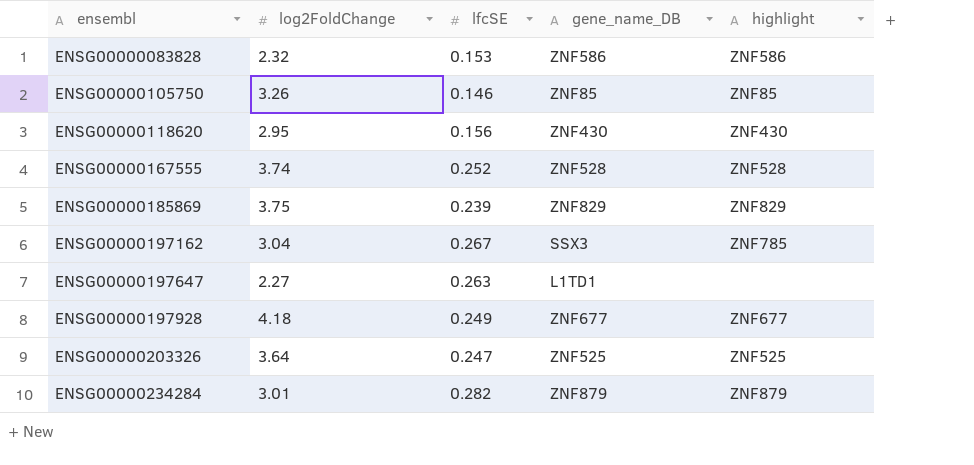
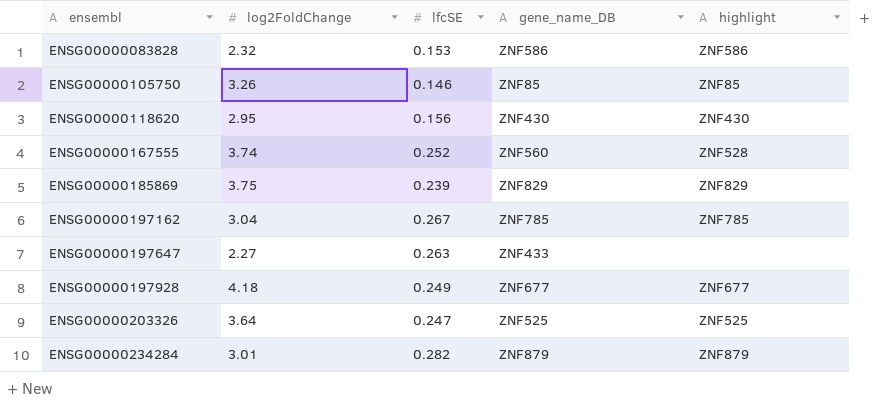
ENSG00000167555 | gene_name_DB: ZNF528 -> ZNF560
ENSG00000197162 | gene_name_DB: SSX3 -> ZNF785
ENSG00000197647 | gene_name_DB: L1TD1 -> ZNF433

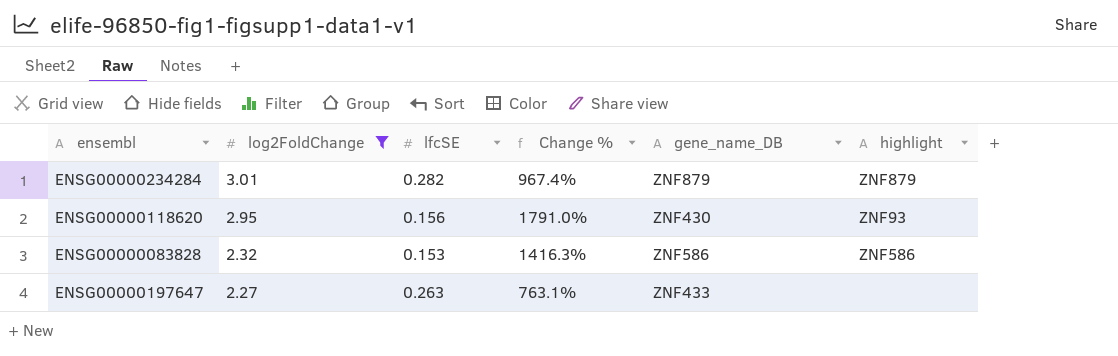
filter: none -> log2FoldChange <= 3.01
row order: ensembl ascending -> log2FoldChange descending
column Change % | formula: none -> ([log2FoldChange] - [lfcSE]) / [lfcSE]
ENSG00000118620 | highlight: ZNF430 -> ZNF93

